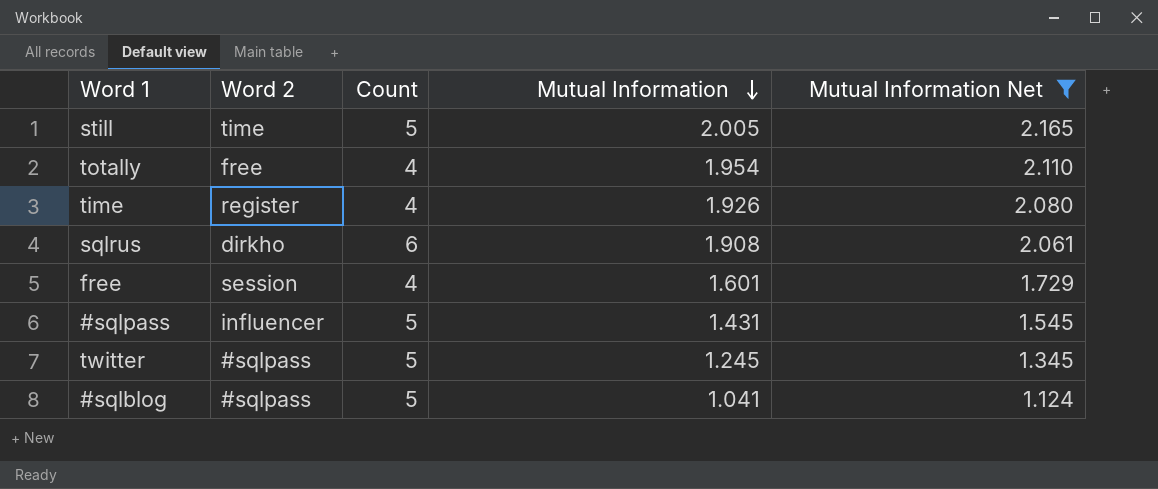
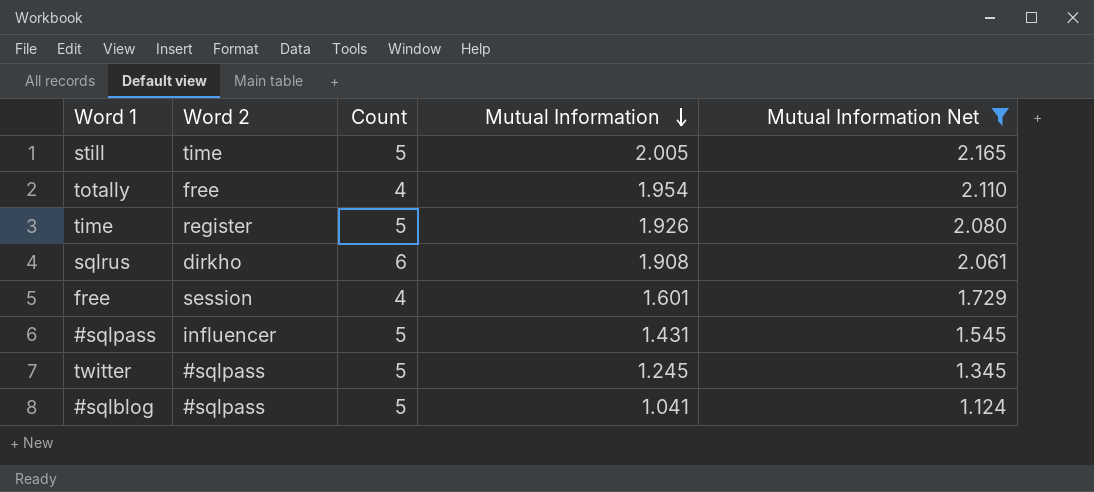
time | Count: 4 -> 5

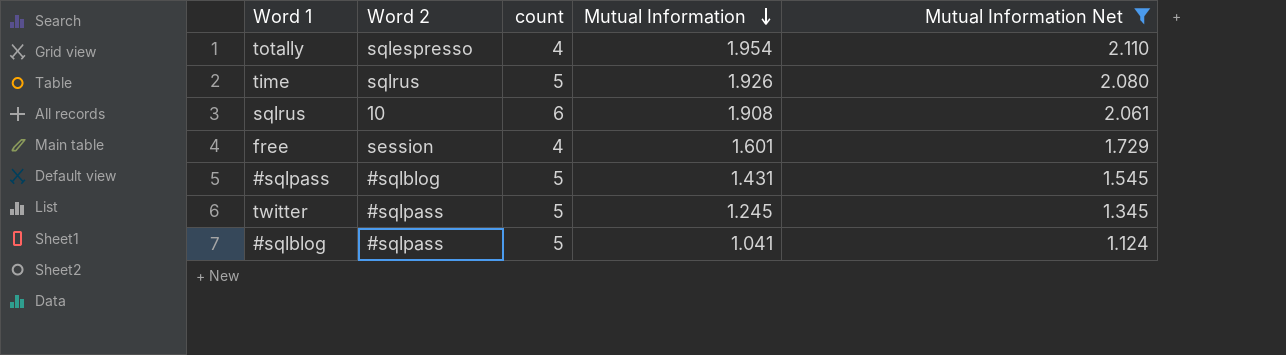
column name: Count -> count
row still: time | 5 | 2.005 | 2.165 -> none
totally | Word 2: free -> sqlespresso
time | Word 2: register -> sqlrus
sqlrus | Word 2: dirkho -> 10
#sqlpass | Word 2: influencer -> #sqlblog

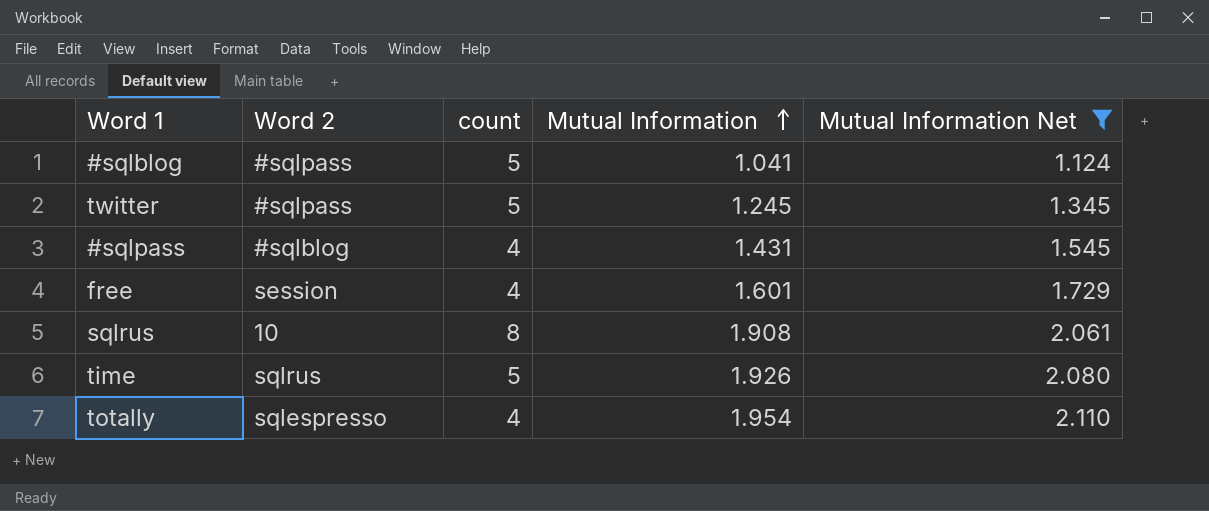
row order: Mutual Information descending -> Mutual Information ascending
#sqlpass | count: 5 -> 4
sqlrus | count: 6 -> 8

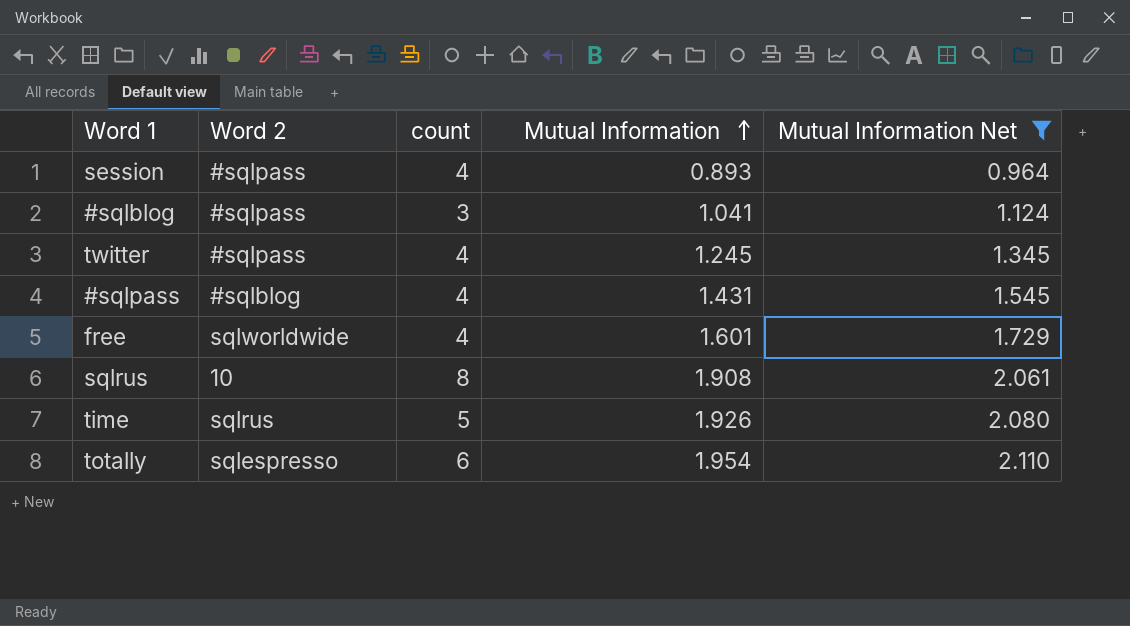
row session: none -> #sqlpass | 4 | 0.893 | 0.964
#sqlblog | count: 5 -> 3
twitter | count: 5 -> 4
free | Word 2: session -> sqlworldwide
totally | count: 4 -> 6

